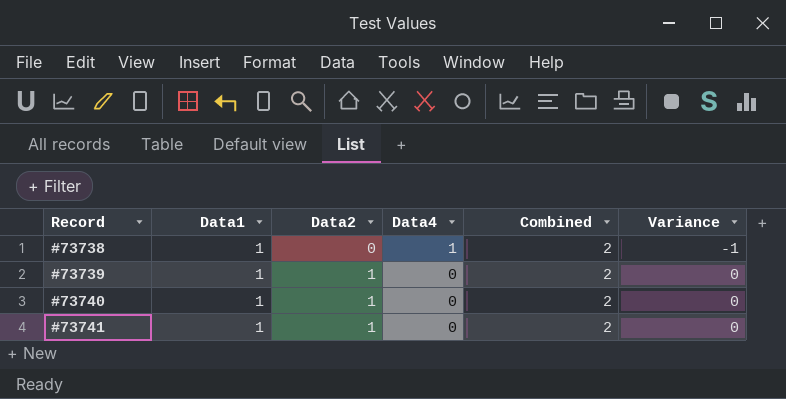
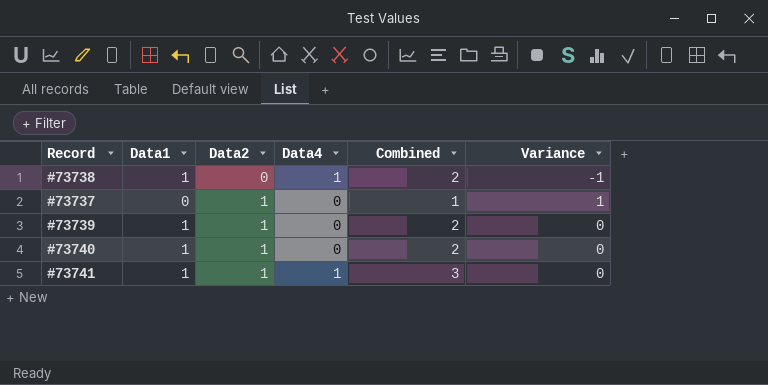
row #73737: none -> 0 | 1 | 0 | 1 | 1
#73741 | Data4: 0 -> 1
#73741 | Combined: 2 -> 3

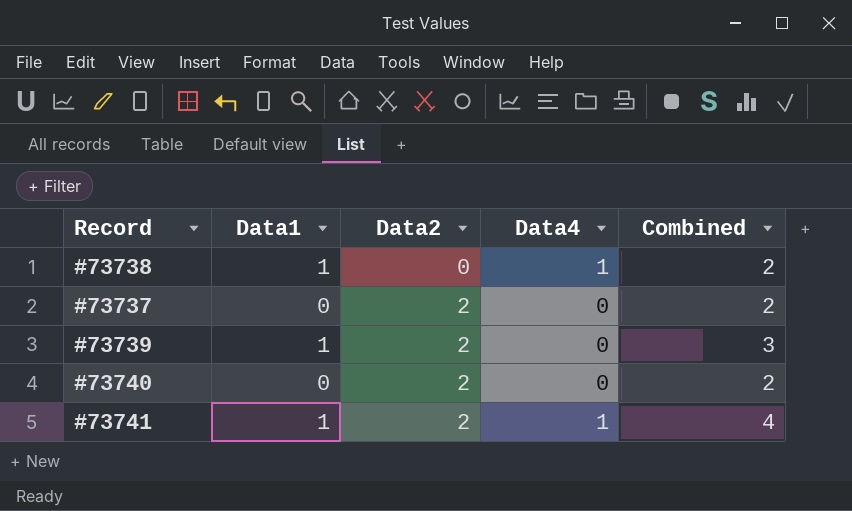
column Variance | formula: [Data2] - [Data1] -> none
#73737 | Data2: 1 -> 2
#73737 | Combined: 1 -> 2
#73739 | Data2: 1 -> 2
#73739 | Combined: 2 -> 3
#73740 | Data1: 1 -> 0
#73740 | Data2: 1 -> 2
#73741 | Data2: 1 -> 2
#73741 | Combined: 3 -> 4

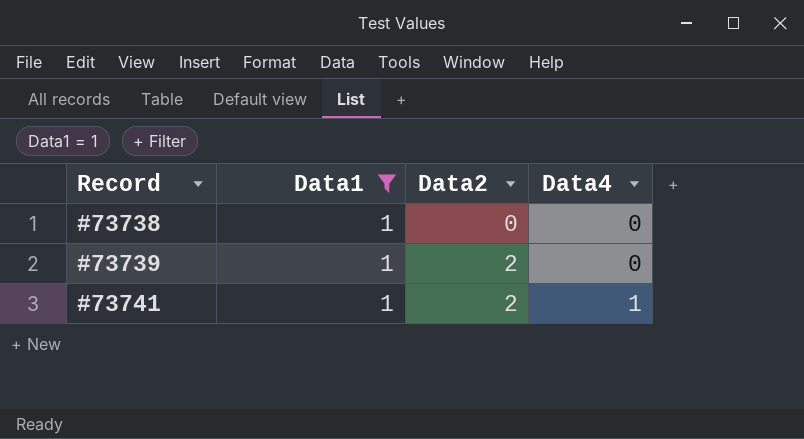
filter: none -> Data1 = 1
column Combined | formula: [Data1] + [Data2] + [Data4] -> none
#73738 | Data4: 1 -> 0

